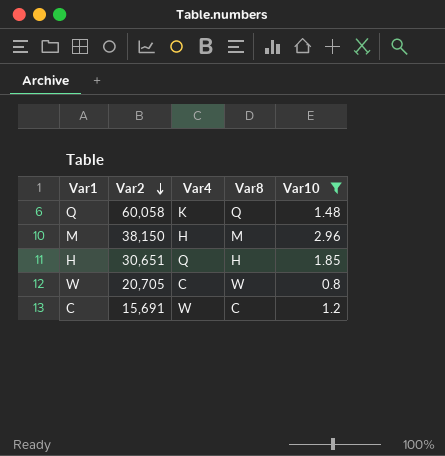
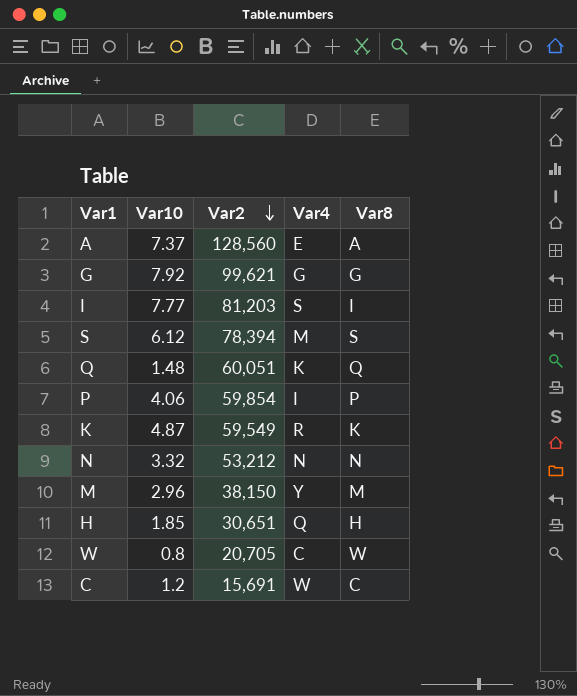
filter: Var10 <= 2.96 -> none
column Var10 | position: 5 -> 2
Q | Var2: 60,058 -> 60,051
M | Var4: H -> Y

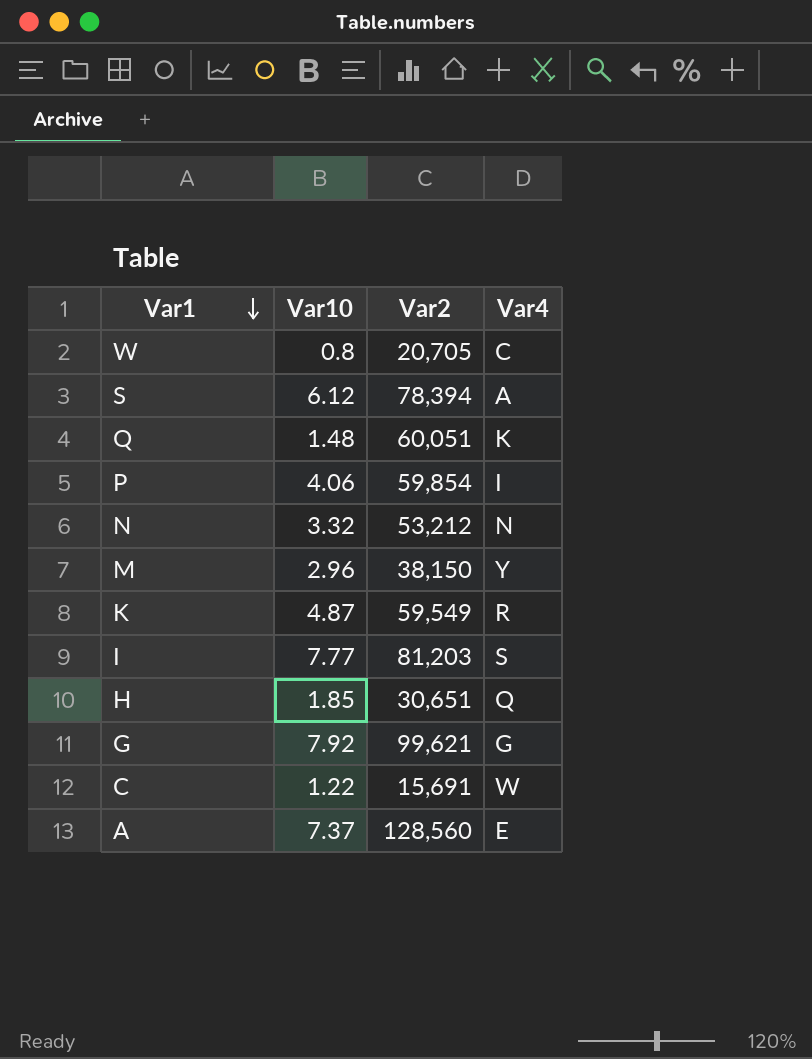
row order: Var2 descending -> Var1 descending
column Var8 | position: 5 -> none
S | Var4: M -> A
C | Var10: 1.2 -> 1.22

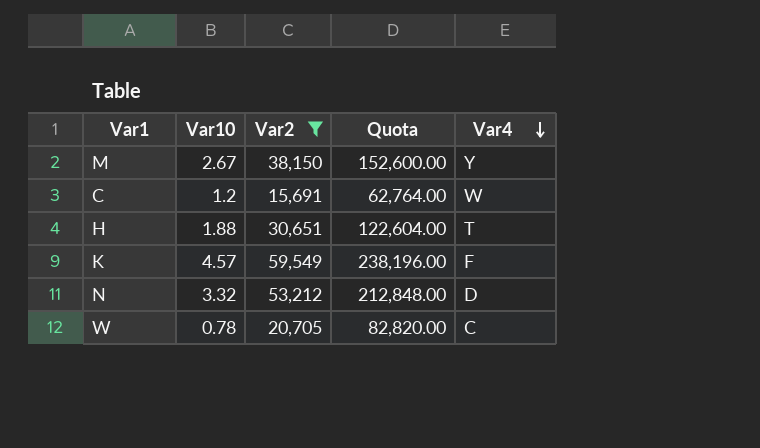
filter: none -> Var2 <= 59,549
row order: Var1 descending -> Var4 descending
column Quota | formula: none -> [Var2] * 4
M | Var10: 2.96 -> 2.67
C | Var10: 1.22 -> 1.2
H | Var10: 1.85 -> 1.88
H | Var4: Q -> T
K | Var10: 4.87 -> 4.57
K | Var4: R -> F
N | Var4: N -> D
W | Var10: 0.8 -> 0.78

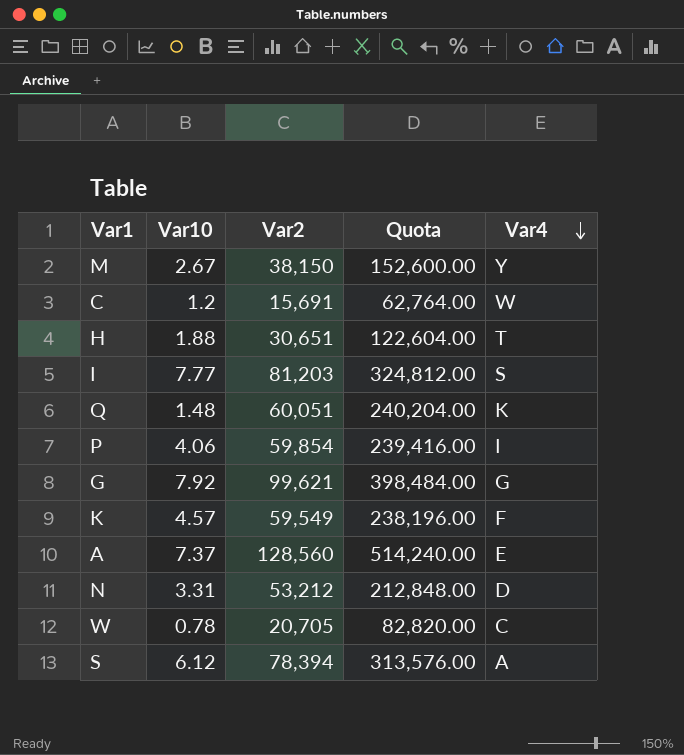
filter: Var2 <= 59,549 -> none
N | Var10: 3.32 -> 3.31

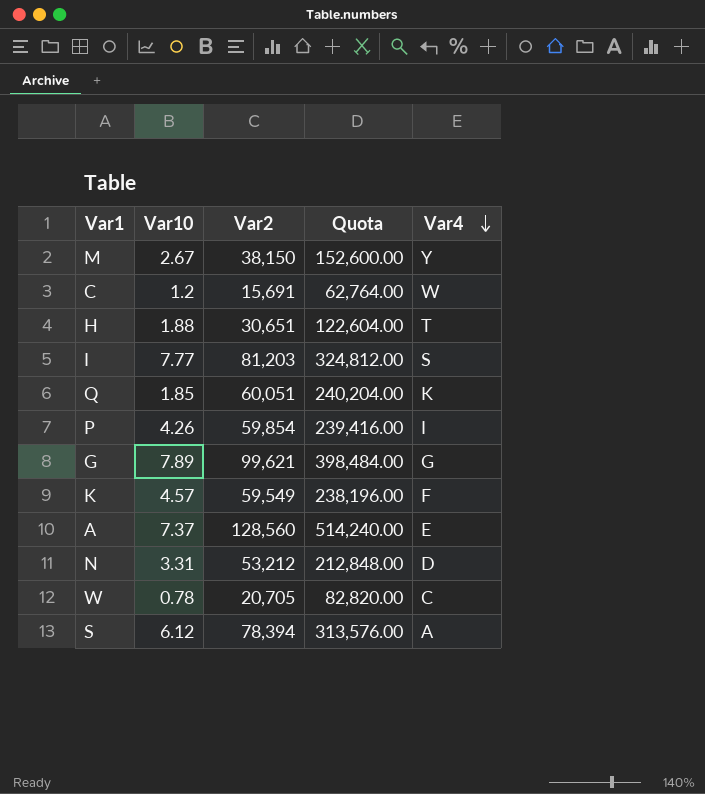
Q | Var10: 1.48 -> 1.85
P | Var10: 4.06 -> 4.26
G | Var10: 7.92 -> 7.89

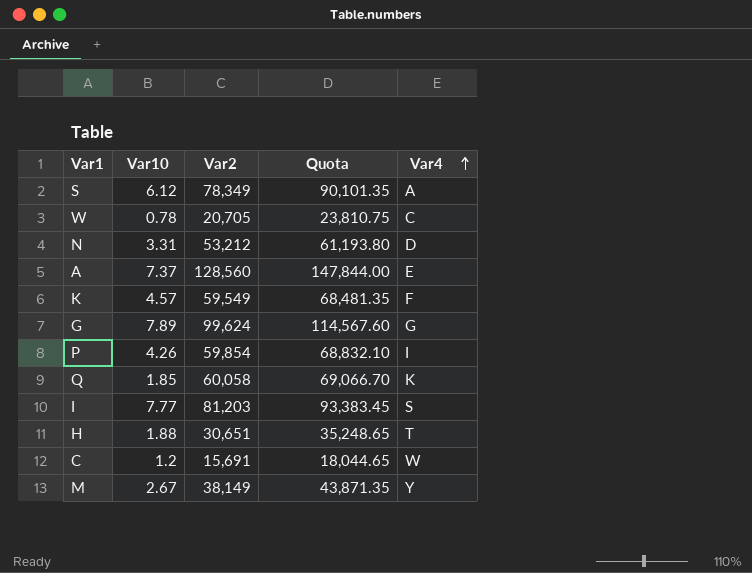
row order: Var4 descending -> Var4 ascending
column Quota | formula: [Var2] * 4 -> [Var2] * 1.15
S | Var2: 78,394 -> 78,349
G | Var2: 99,621 -> 99,624
Q | Var2: 60,051 -> 60,058
M | Var2: 38,150 -> 38,149

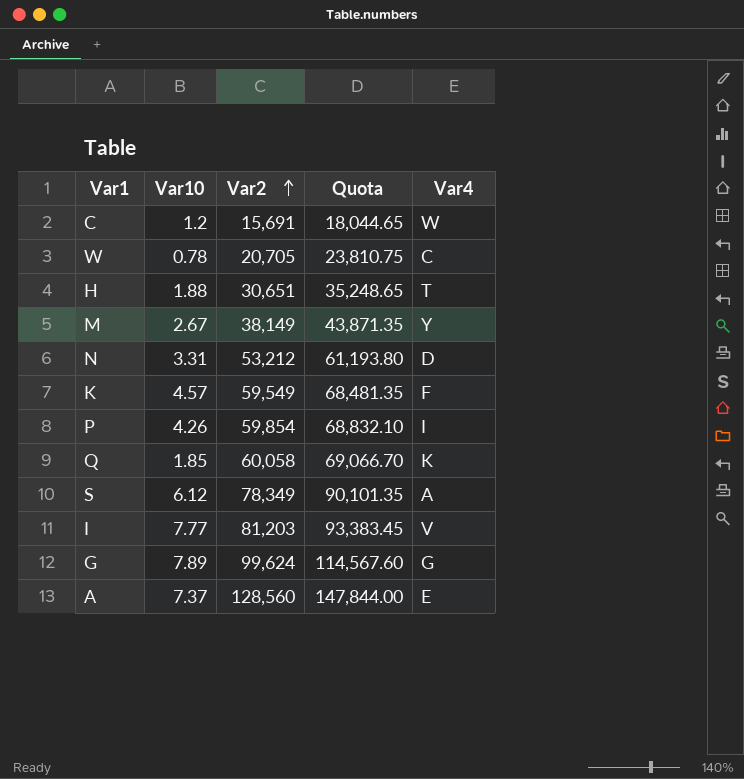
row order: Var4 ascending -> Var2 ascending
I | Var4: S -> V

